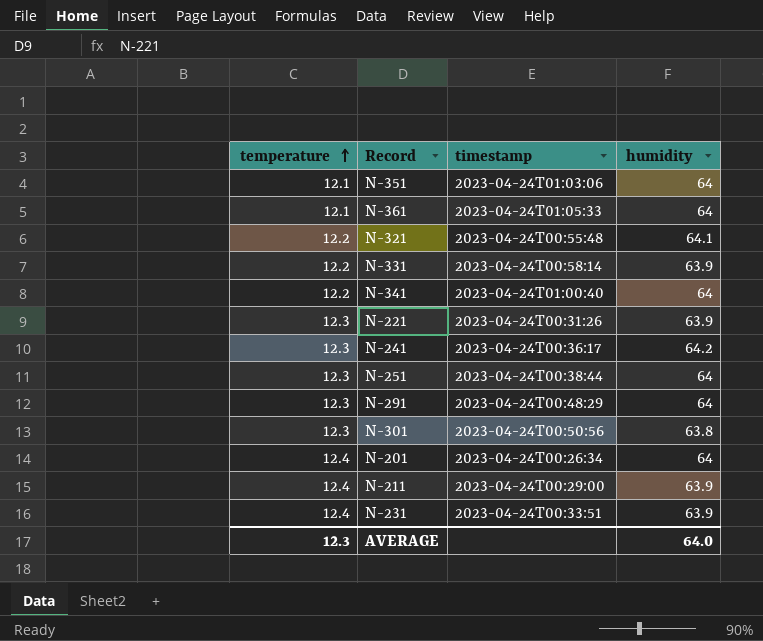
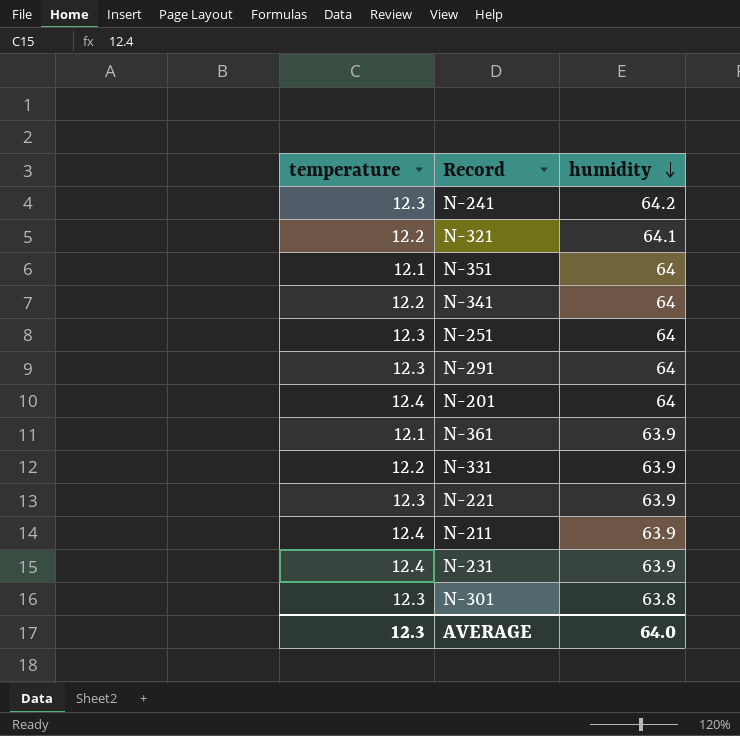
row order: temperature ascending -> humidity descending
column timestamp | position: 3 -> none
N-361 | humidity: 64 -> 63.9

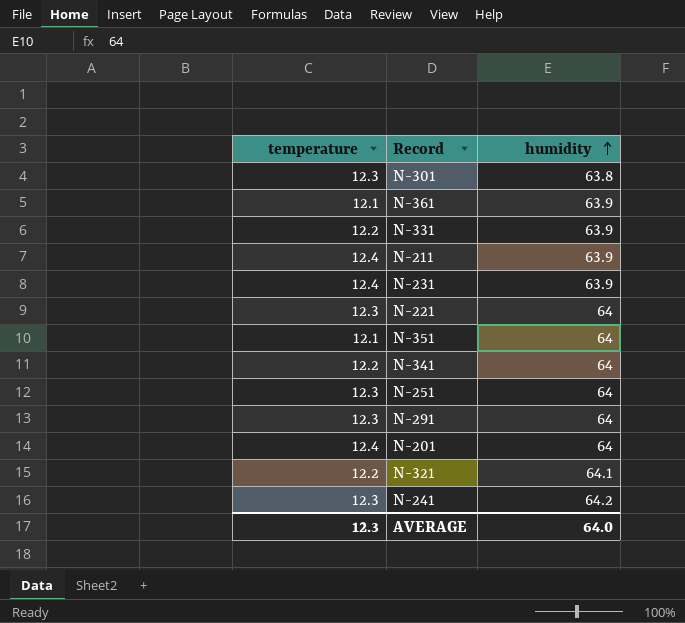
row order: humidity descending -> humidity ascending
N-221 | humidity: 63.9 -> 64

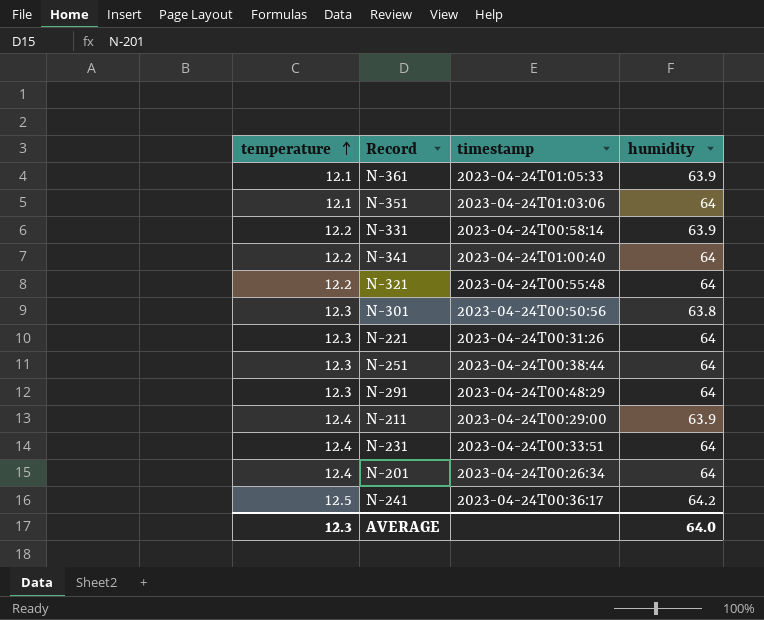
row order: humidity ascending -> temperature ascending
column timestamp | position: none -> 3
N-321 | humidity: 64.1 -> 64
N-231 | humidity: 63.9 -> 64
N-241 | temperature: 12.3 -> 12.5

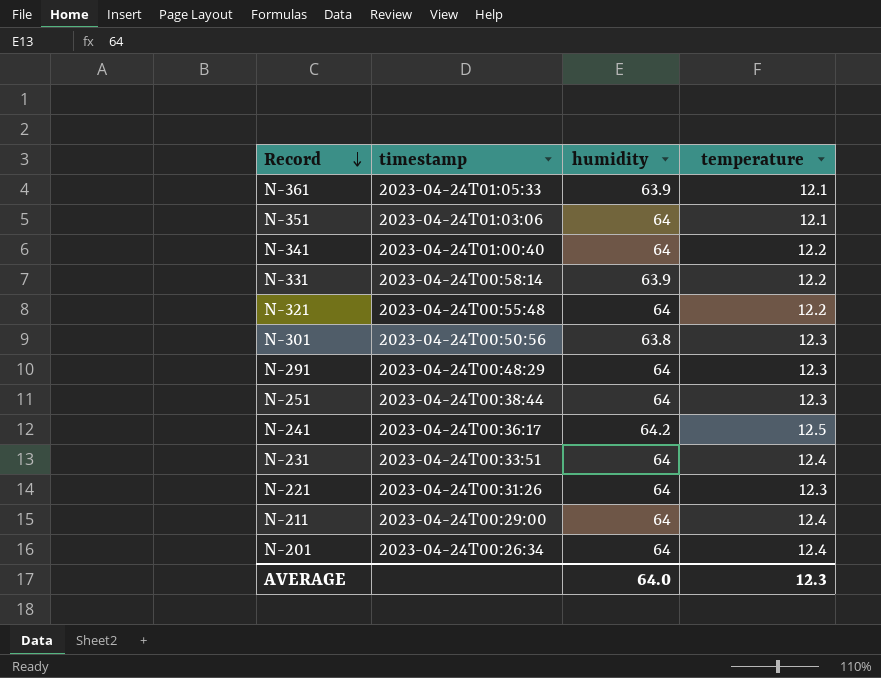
row order: temperature ascending -> Record descending
column temperature | position: 1 -> 4
N-211 | humidity: 63.9 -> 64

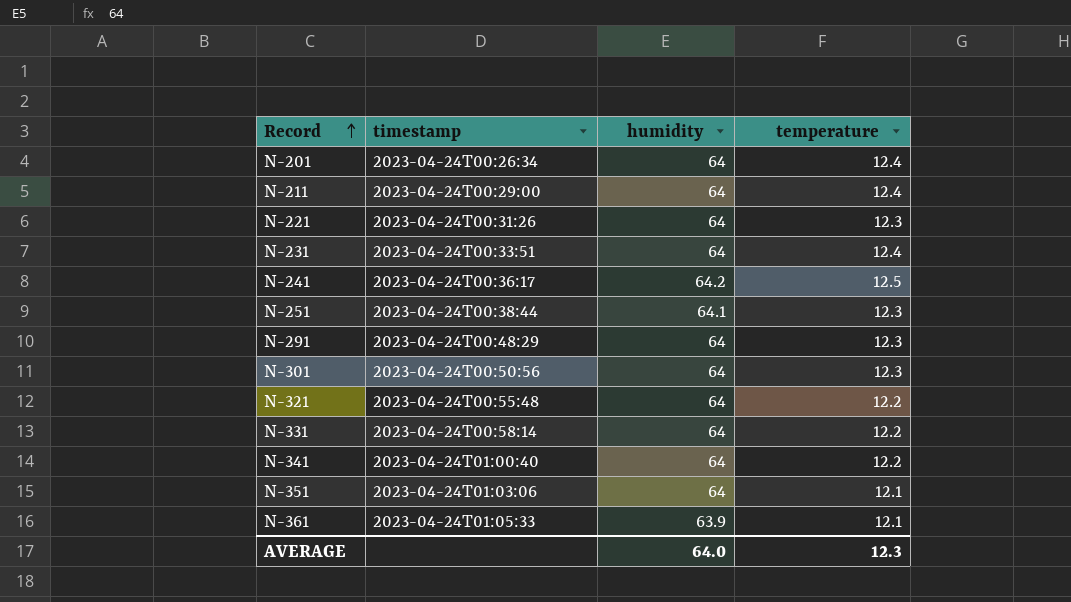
row order: Record descending -> Record ascending
N-251 | humidity: 64 -> 64.1
N-301 | humidity: 63.8 -> 64
N-331 | humidity: 63.9 -> 64

